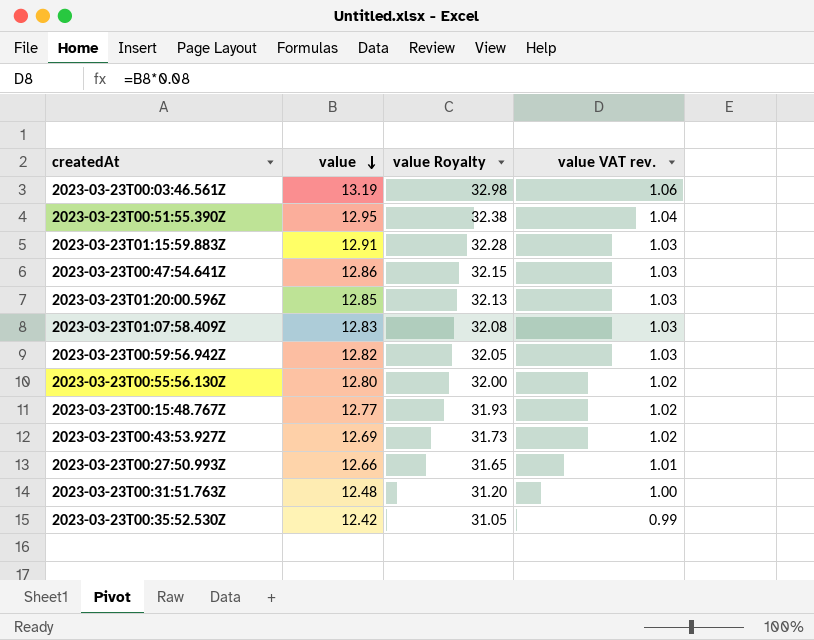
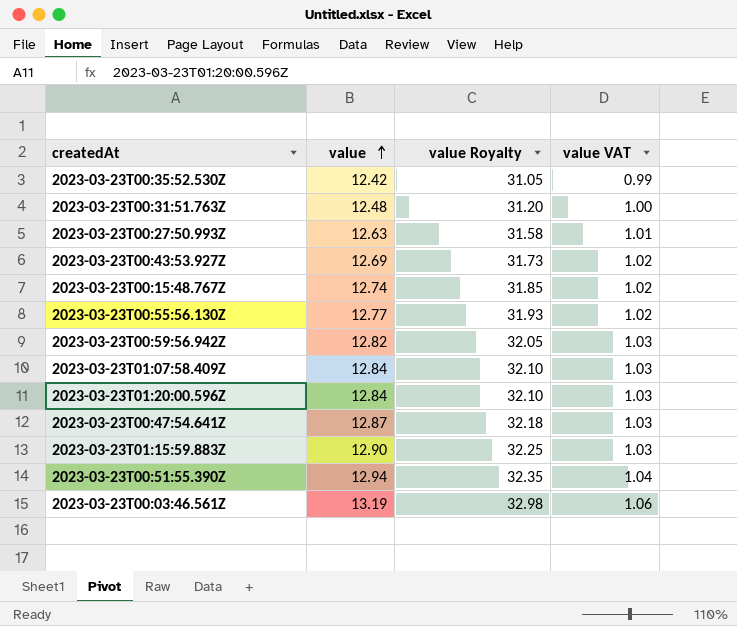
row order: value descending -> value ascending
column name: value VAT rev. -> value VAT
2023-03-23T00:27:50.993Z | value: 12.66 -> 12.63
2023-03-23T00:27:50.993Z | value Royalty: 31.65 -> 31.58
2023-03-23T00:15:48.767Z | value: 12.77 -> 12.74
2023-03-23T00:15:48.767Z | value Royalty: 31.93 -> 31.85
2023-03-23T00:55:56.130Z | value: 12.80 -> 12.77
2023-03-23T00:55:56.130Z | value Royalty: 32.00 -> 31.93
2023-03-23T01:07:58.409Z | value: 12.83 -> 12.84
2023-03-23T01:07:58.409Z | value Royalty: 32.08 -> 32.10
2023-03-23T01:20:00.596Z | value: 12.85 -> 12.84
2023-03-23T01:20:00.596Z | value Royalty: 32.13 -> 32.10
2023-03-23T00:47:54.641Z | value: 12.86 -> 12.87
2023-03-23T00:47:54.641Z | value Royalty: 32.15 -> 32.18
2023-03-23T01:15:59.883Z | value: 12.91 -> 12.90
2023-03-23T01:15:59.883Z | value Royalty: 32.28 -> 32.25
2023-03-23T00:51:55.390Z | value: 12.95 -> 12.94
2023-03-23T00:51:55.390Z | value Royalty: 32.38 -> 32.35

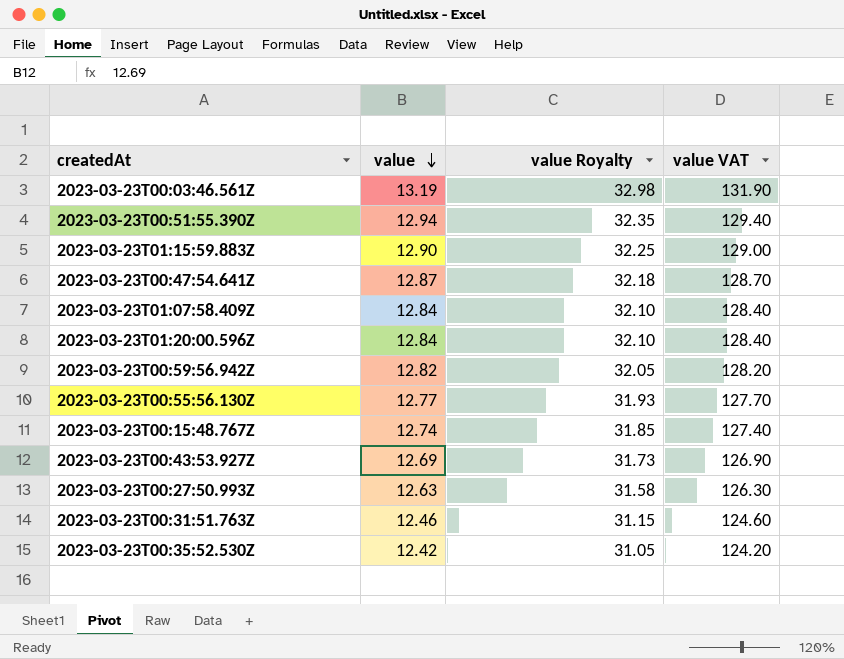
row order: value ascending -> value descending
column value VAT | formula: [value] * 0.08 -> [value] * 10
2023-03-23T00:31:51.763Z | value: 12.48 -> 12.46
2023-03-23T00:31:51.763Z | value Royalty: 31.20 -> 31.15

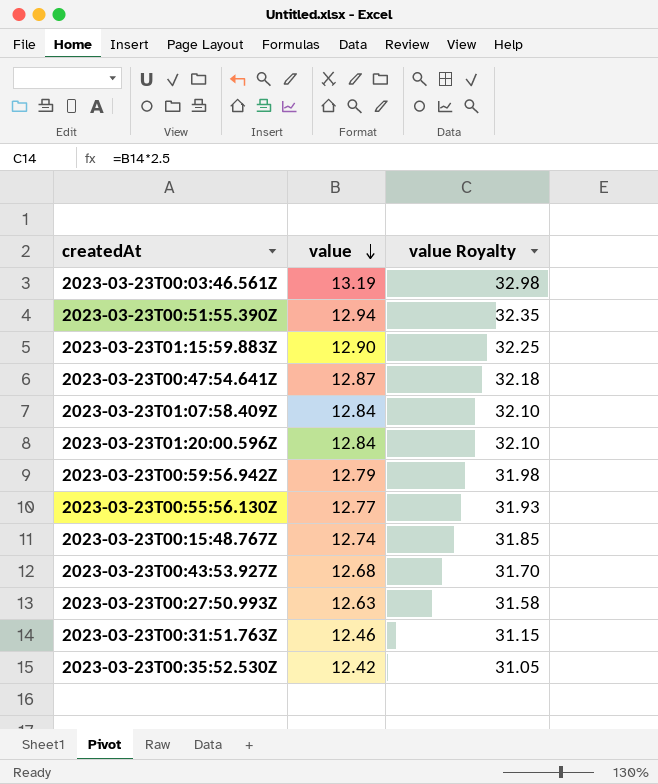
column value VAT | formula: [value] * 10 -> none
2023-03-23T00:59:56.942Z | value: 12.82 -> 12.79
2023-03-23T00:59:56.942Z | value Royalty: 32.05 -> 31.98
2023-03-23T00:43:53.927Z | value: 12.69 -> 12.68
2023-03-23T00:43:53.927Z | value Royalty: 31.73 -> 31.70

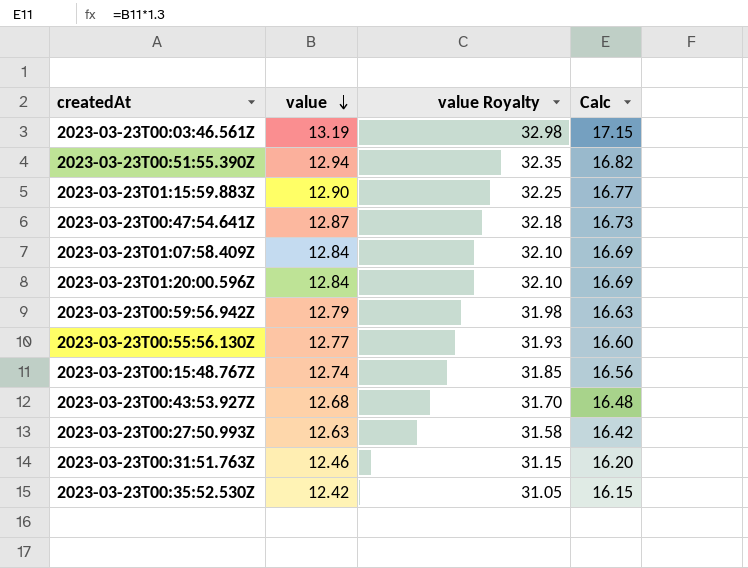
column Calc | formula: none -> [value] * 1.3

